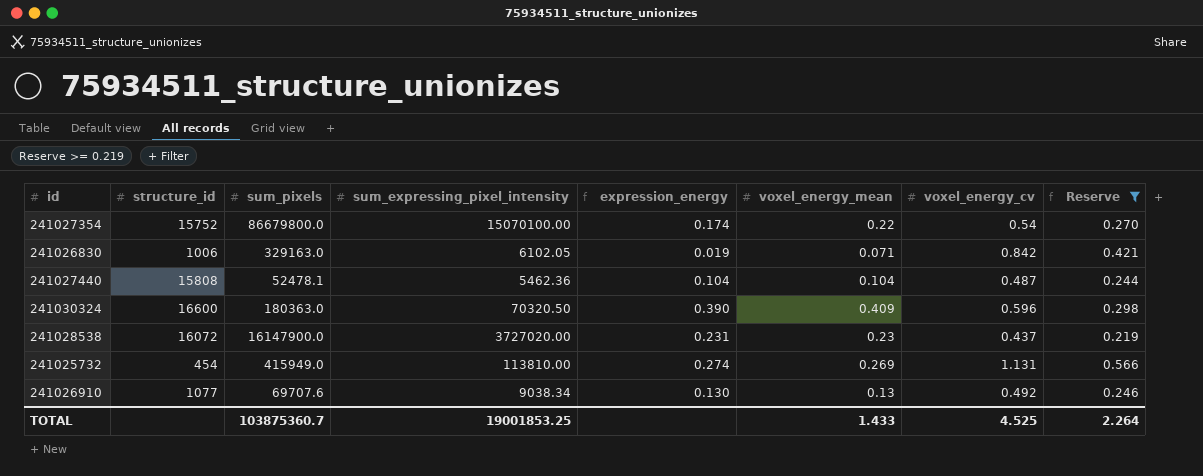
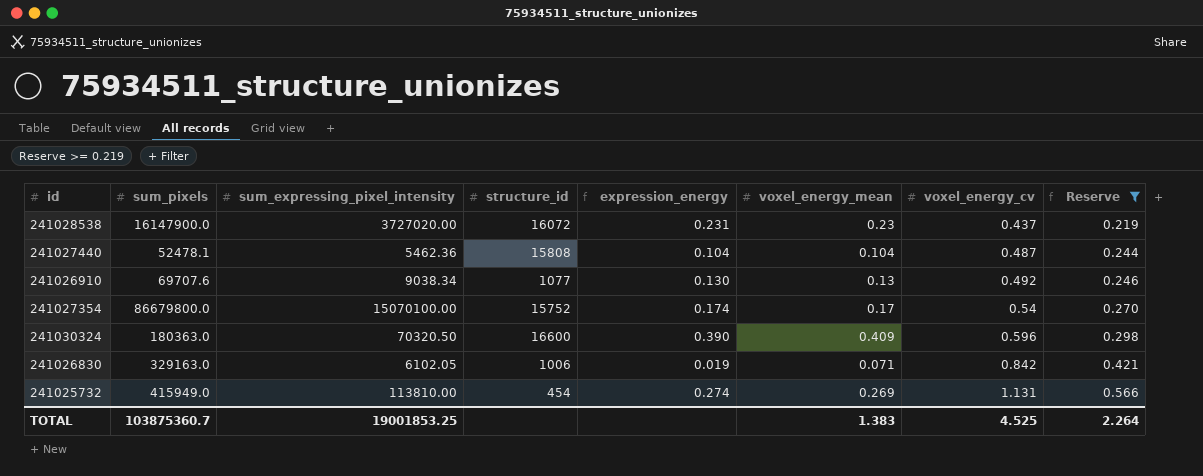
row order: none -> voxel_energy_cv ascending
column structure_id | position: 2 -> 4
241027354 | voxel_energy_mean: 0.22 -> 0.17
TOTAL | voxel_energy_mean: 1.433 -> 1.383

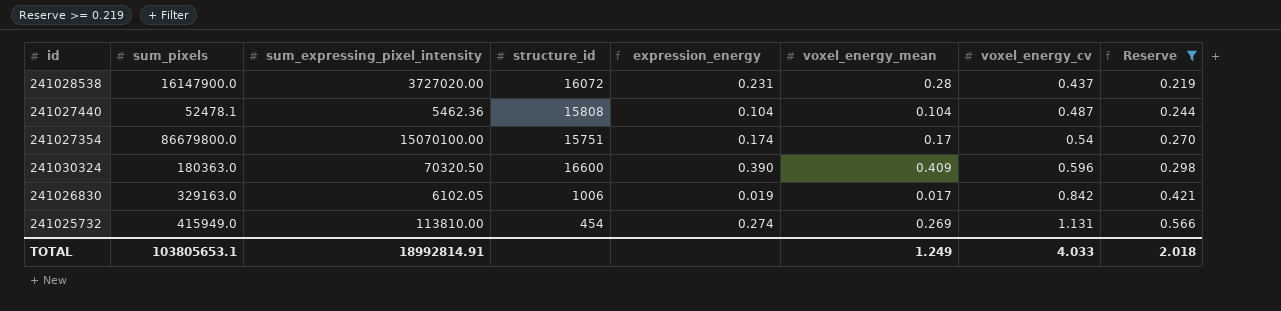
row 241026910: 69707.6 | 9038.34 | 1077 | 0.130 | 0.13 | 0.492 | 0.246 -> none
241028538 | voxel_energy_mean: 0.23 -> 0.28
241027354 | structure_id: 15752 -> 15751
241026830 | voxel_energy_mean: 0.071 -> 0.017
TOTAL | sum_pixels: 103875360.7 -> 103805653.1
TOTAL | sum_expressing_pixel_intensity: 19001853.25 -> 18992814.91
TOTAL | voxel_energy_mean: 1.383 -> 1.249
TOTAL | voxel_energy_cv: 4.525 -> 4.033
TOTAL | Reserve: 2.264 -> 2.018

